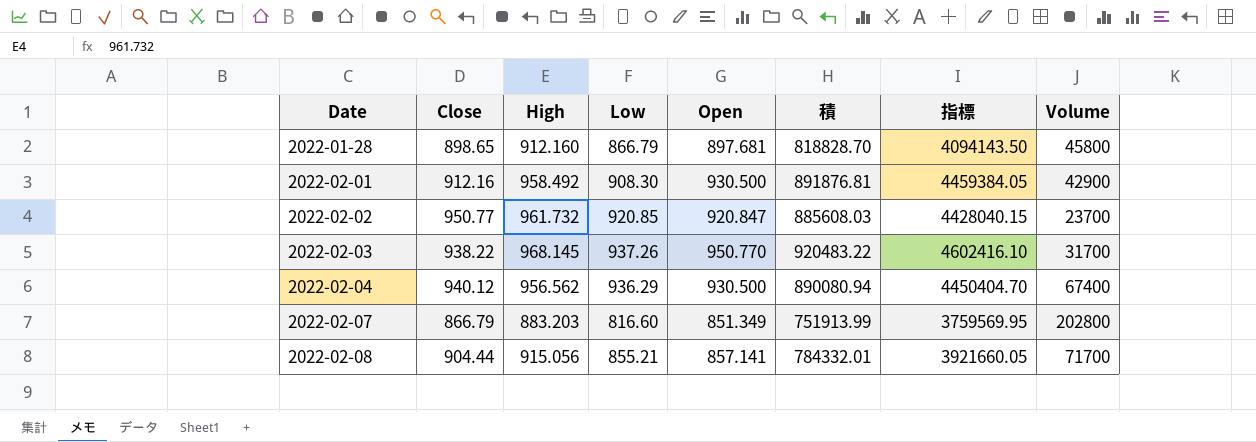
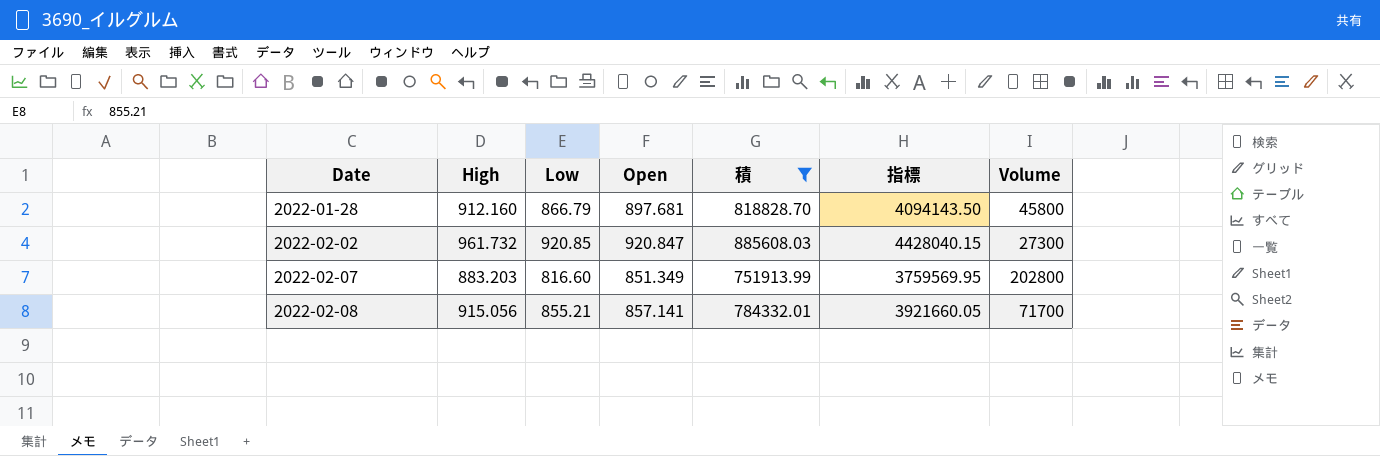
filter: none -> 積 <= 885608.03
column Close | position: 2 -> none
2022-02-02 | Volume: 23700 -> 27300

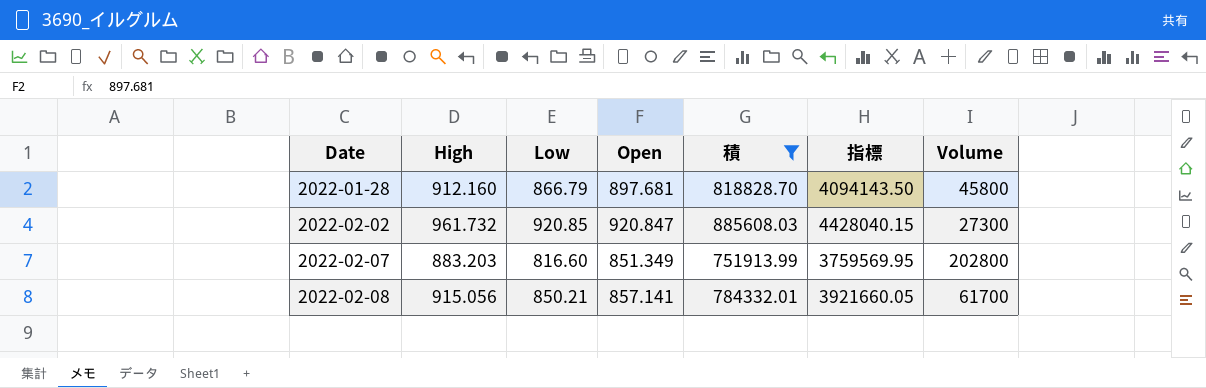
2022-02-08 | Low: 855.21 -> 850.21
2022-02-08 | Volume: 71700 -> 61700

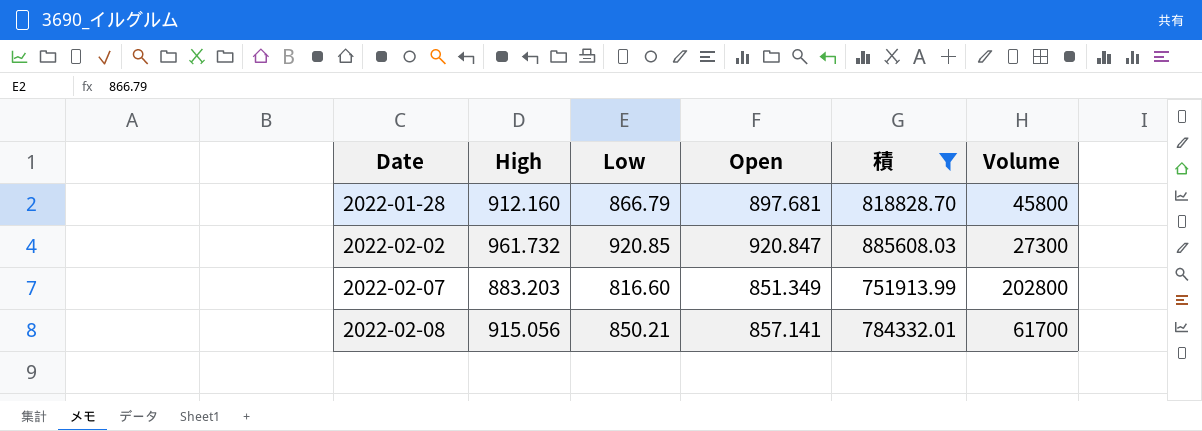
column 指標 | formula: [積] * 5 -> none

